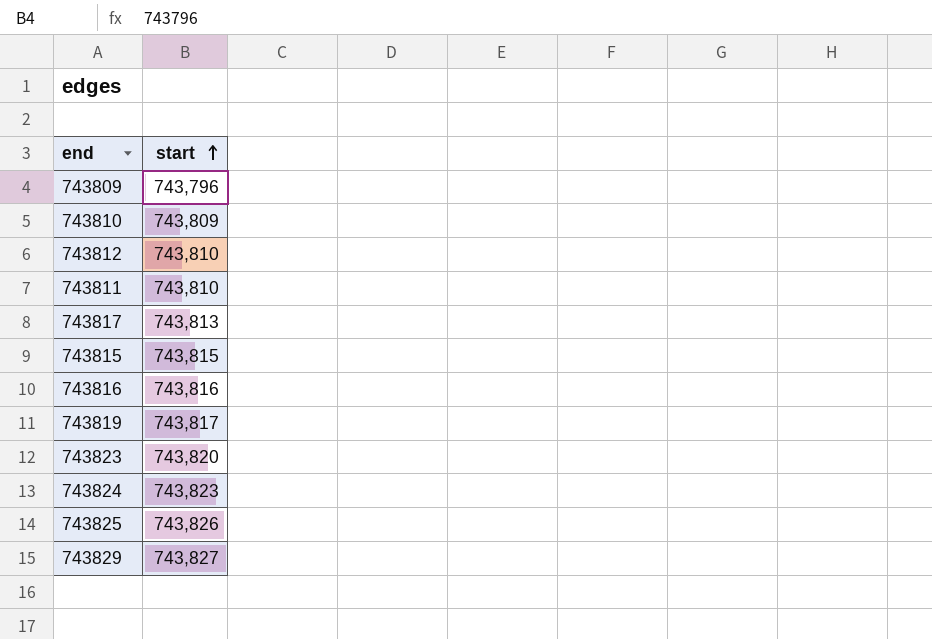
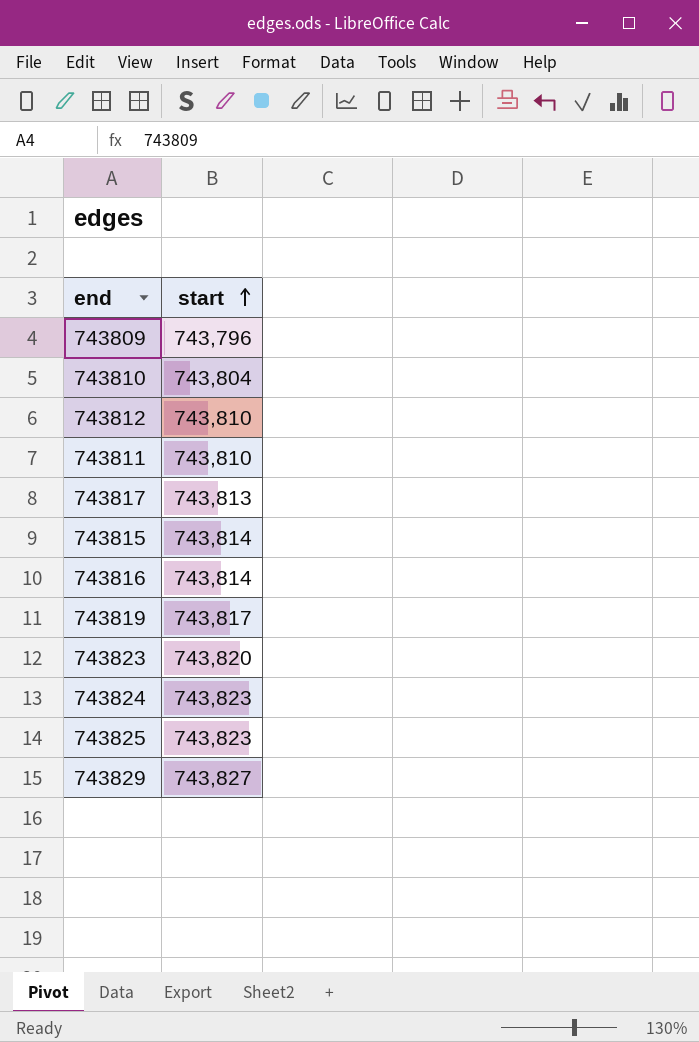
743810 | start: 743,809 -> 743,804
743815 | start: 743,815 -> 743,814
743816 | start: 743,816 -> 743,814
743825 | start: 743,826 -> 743,823

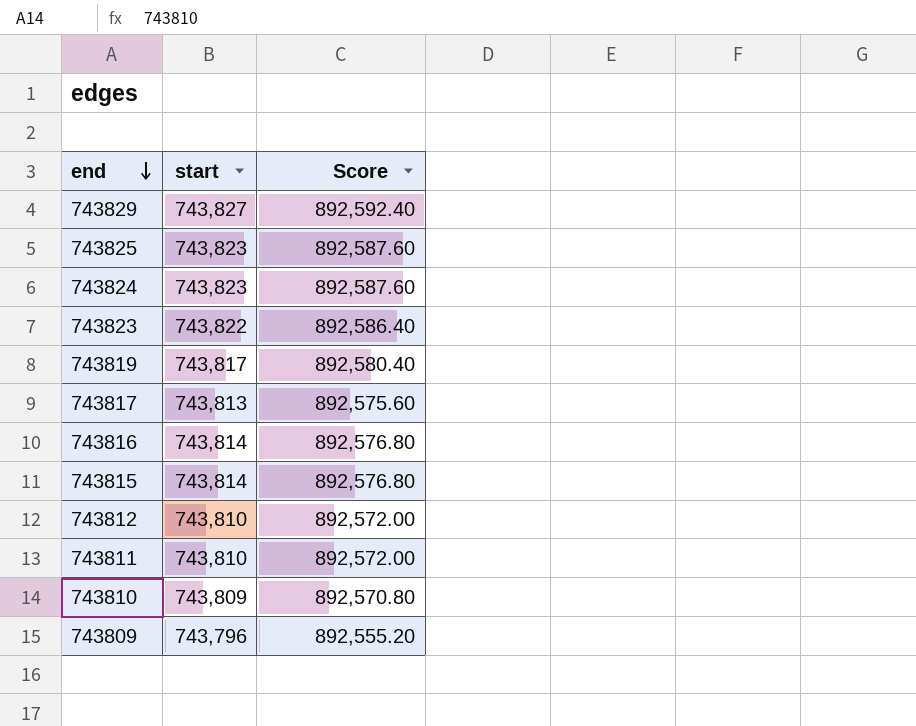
row order: start ascending -> end descending
column Score | formula: none -> [start] * 1.2
743823 | start: 743,820 -> 743,822
743810 | start: 743,804 -> 743,809

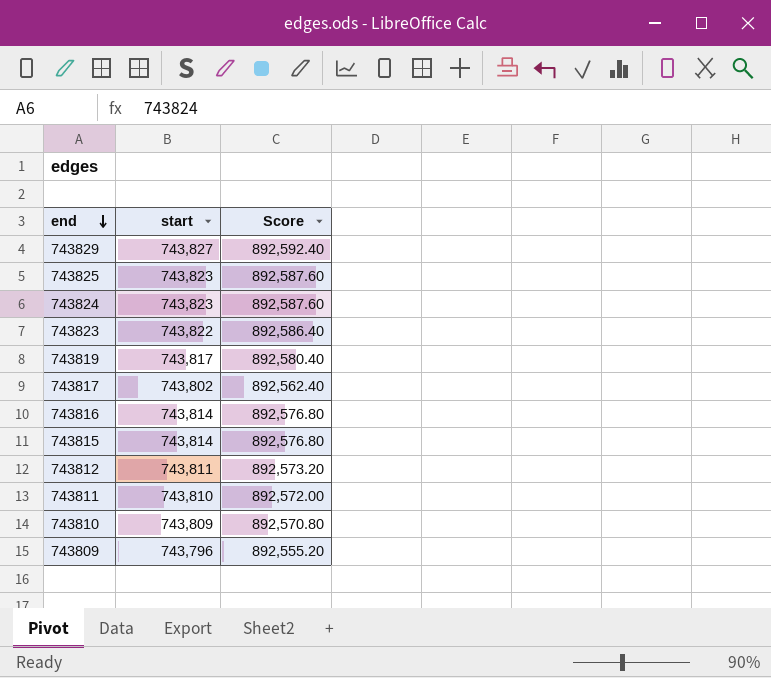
743817 | start: 743,813 -> 743,802
743817 | Score: 892,575.60 -> 892,562.40
743812 | start: 743,810 -> 743,811
743812 | Score: 892,572.00 -> 892,573.20

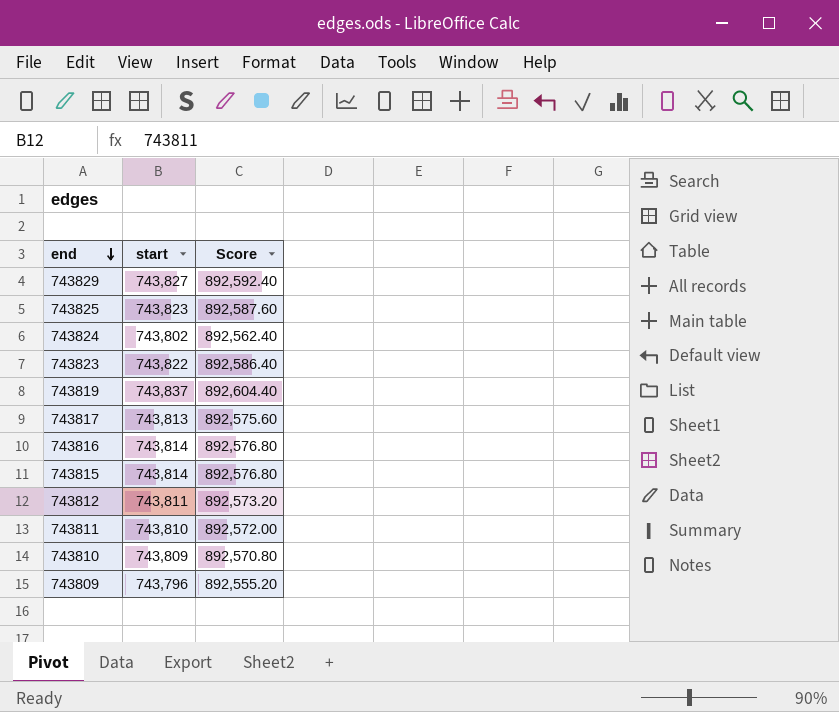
743824 | start: 743,823 -> 743,802
743824 | Score: 892,587.60 -> 892,562.40
743819 | start: 743,817 -> 743,837
743819 | Score: 892,580.40 -> 892,604.40
743817 | start: 743,802 -> 743,813
743817 | Score: 892,562.40 -> 892,575.60

